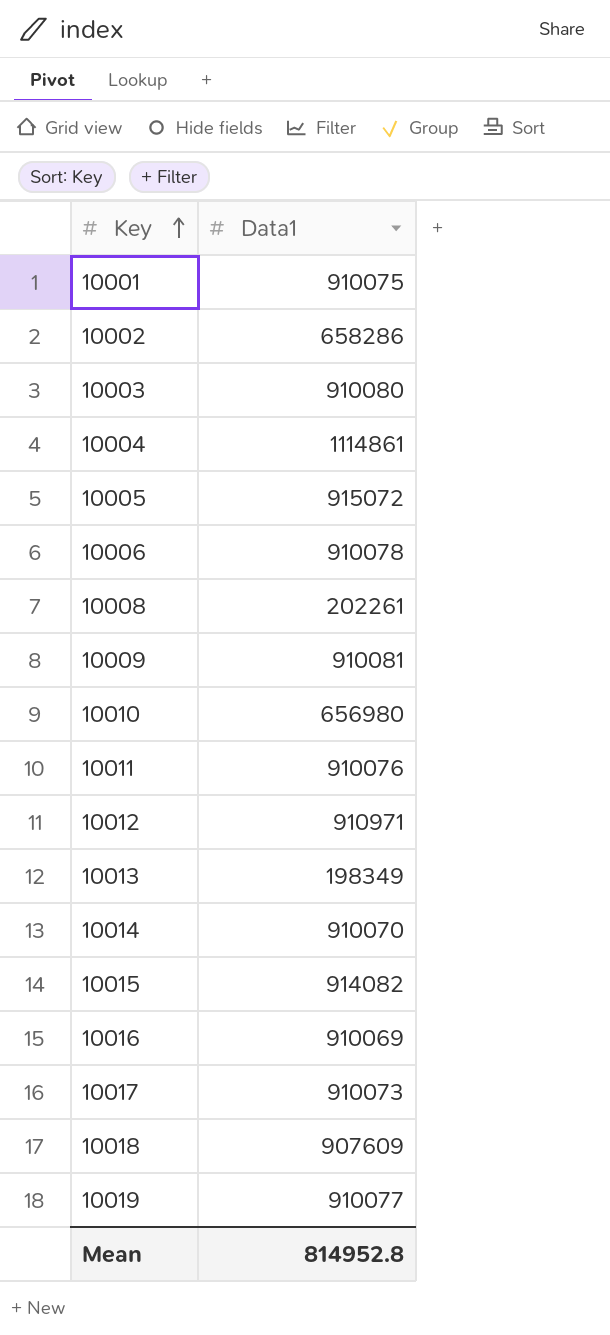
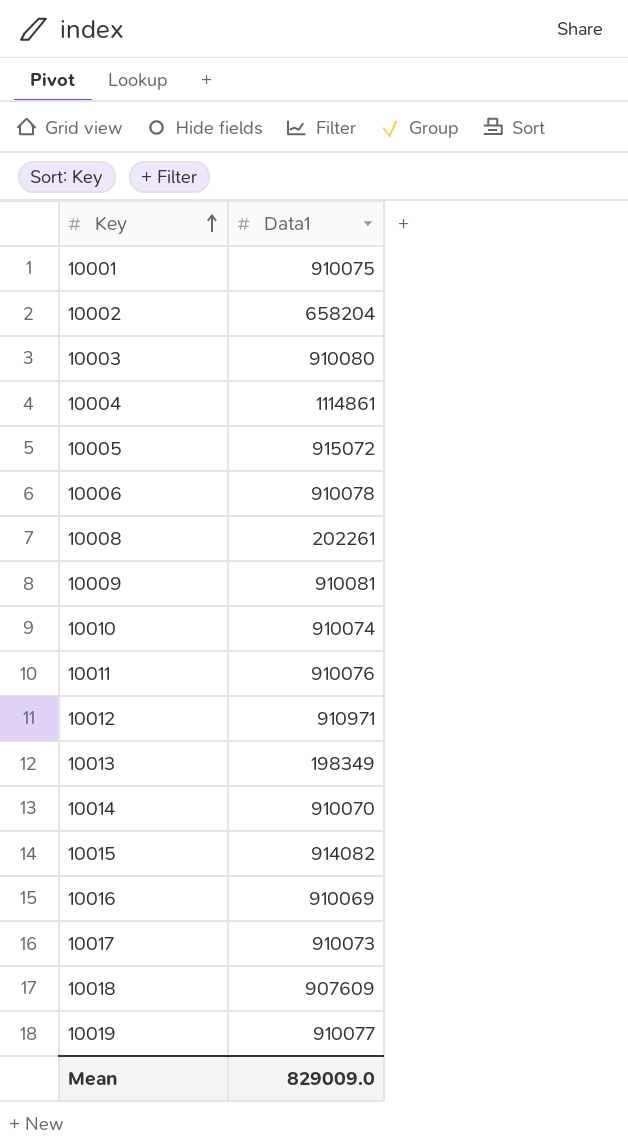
10002 | Data1: 658286 -> 658204
10010 | Data1: 656980 -> 910074
Mean | Data1: 814952.8 -> 829009.0

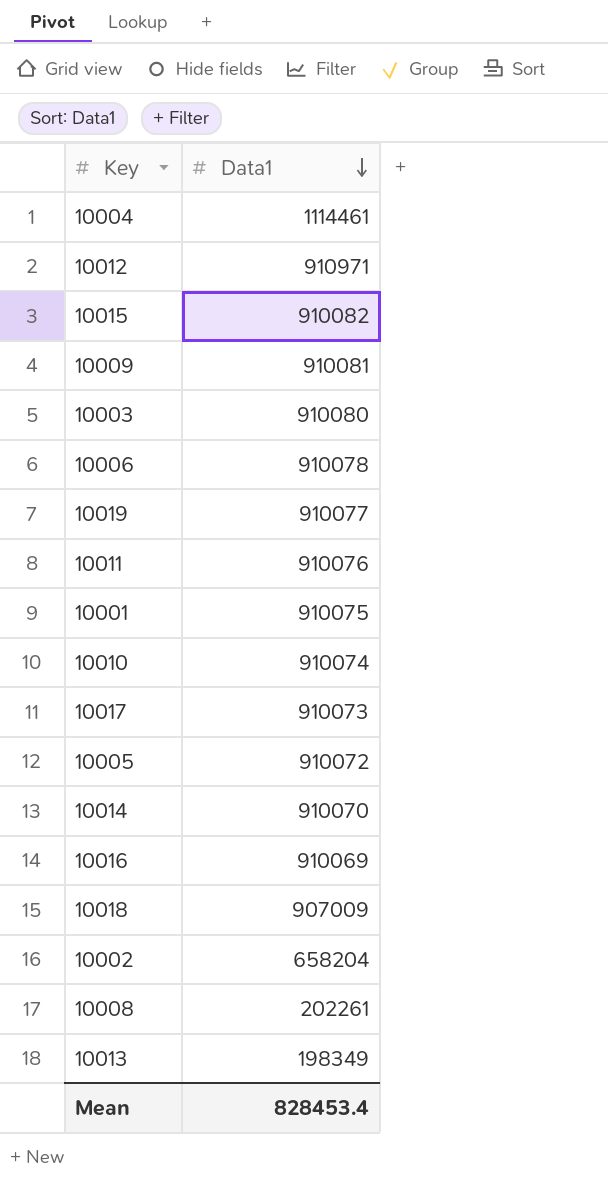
row order: Key ascending -> Data1 descending
10004 | Data1: 1114861 -> 1114461
10015 | Data1: 914082 -> 910082
10005 | Data1: 915072 -> 910072
10018 | Data1: 907609 -> 907009
Mean | Data1: 829009.0 -> 828453.4

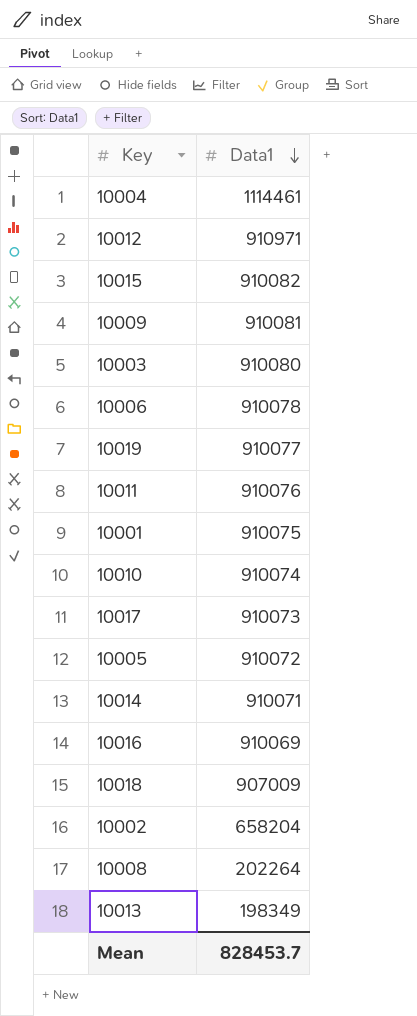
10014 | Data1: 910070 -> 910071
10008 | Data1: 202261 -> 202264
Mean | Data1: 828453.4 -> 828453.7

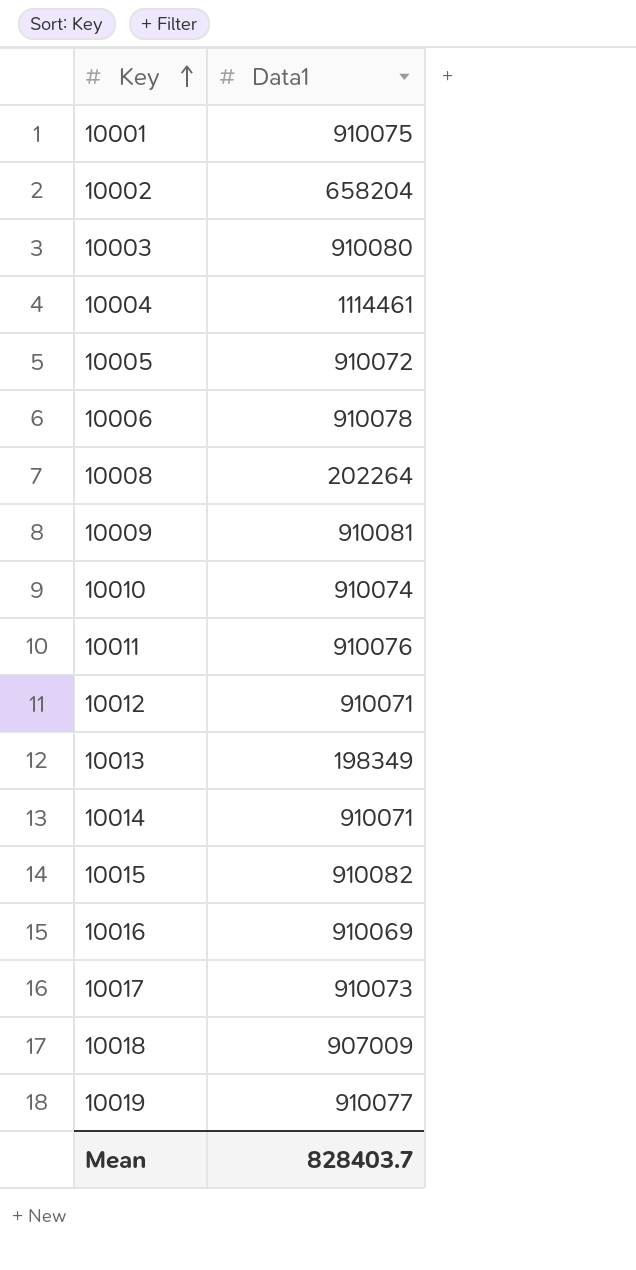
row order: Data1 descending -> Key ascending
10012 | Data1: 910971 -> 910071
Mean | Data1: 828453.7 -> 828403.7

